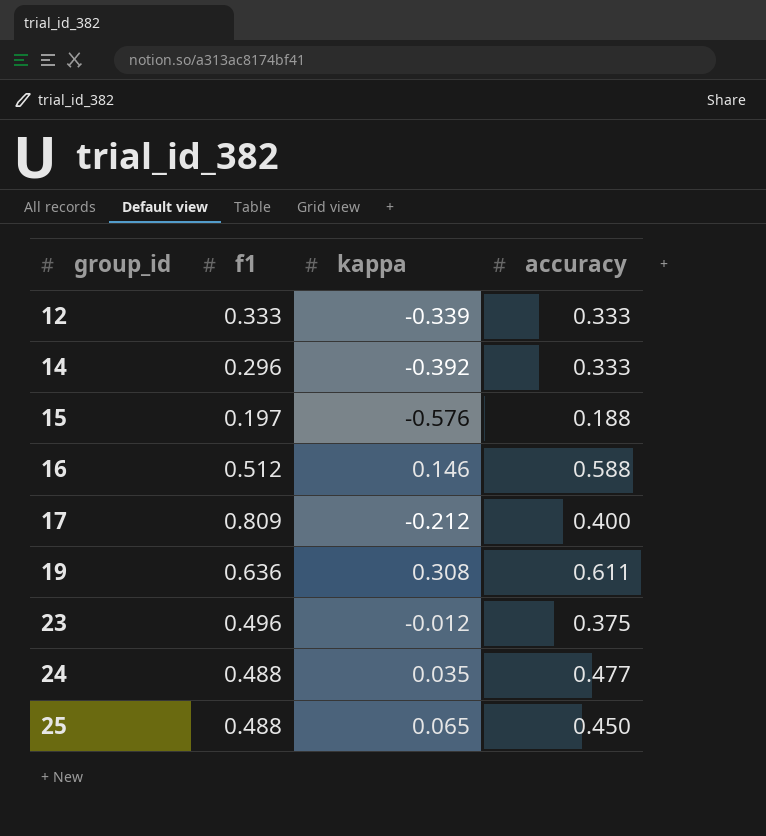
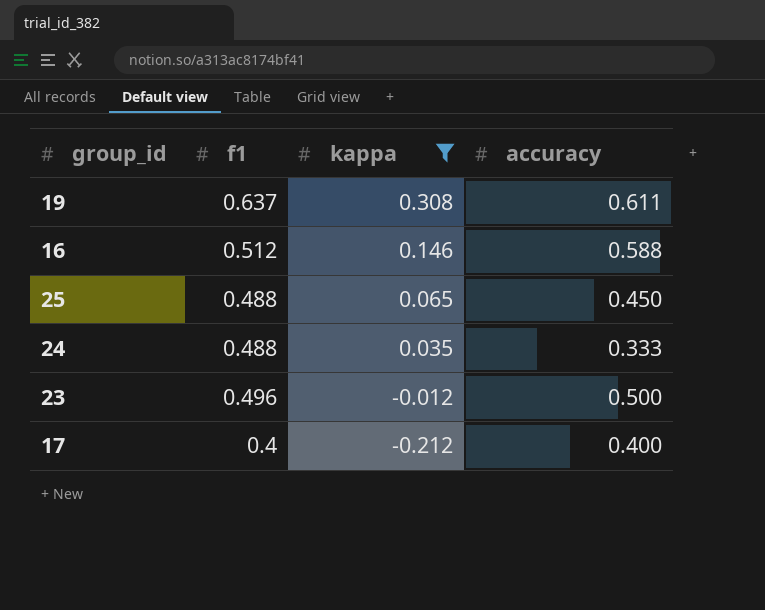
filter: none -> kappa >= -0.212
row order: group_id ascending -> kappa descending
19 | f1: 0.636 -> 0.637
24 | accuracy: 0.477 -> 0.333
23 | accuracy: 0.375 -> 0.500
17 | f1: 0.809 -> 0.4

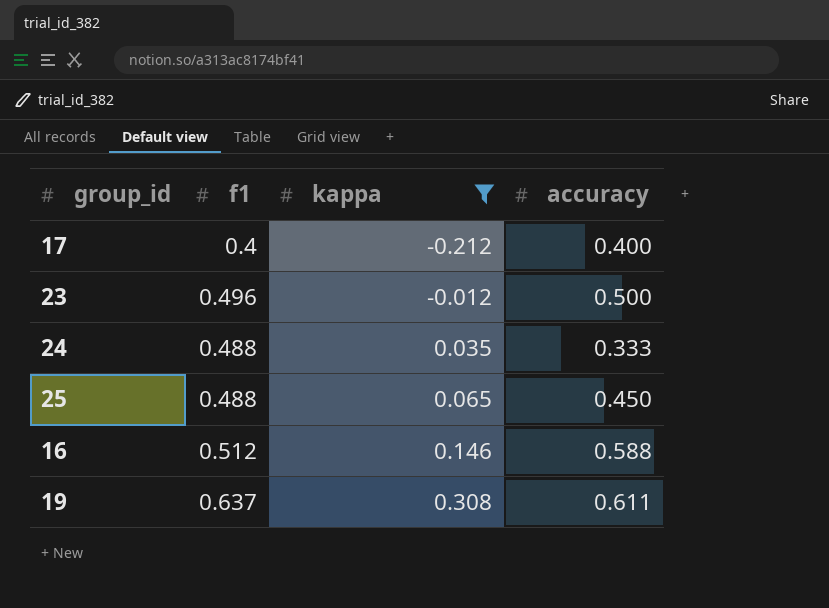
row order: kappa descending -> kappa ascending

